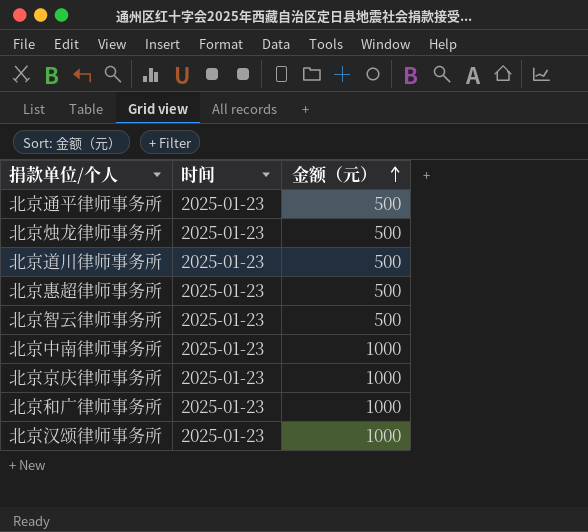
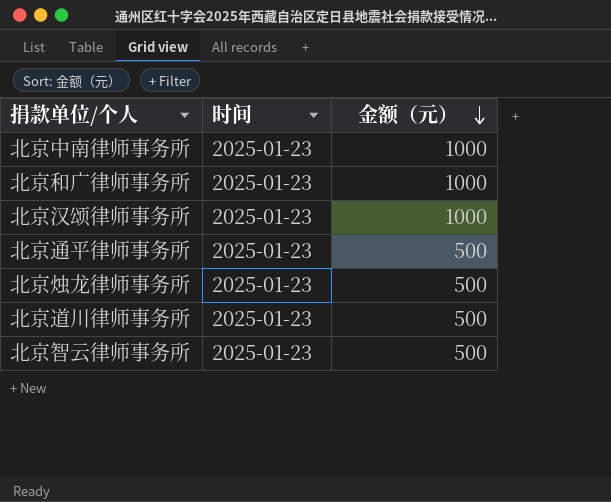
row order: 金额（元） ascending -> 金额（元） descending
row 北京惠超律师事务所: 2025-01-23 | 500 -> none
row 北京京庆律师事务所: 2025-01-23 | 1000 -> none

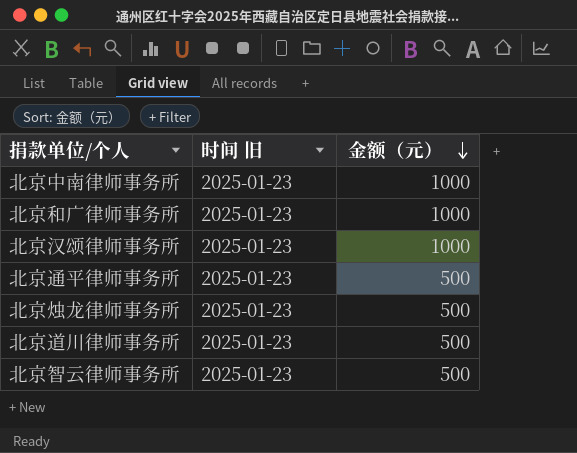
column name: 时间 -> 时间 旧

